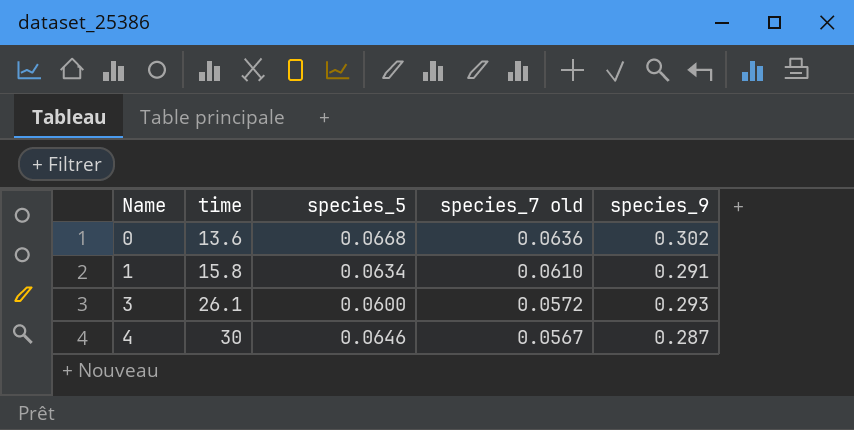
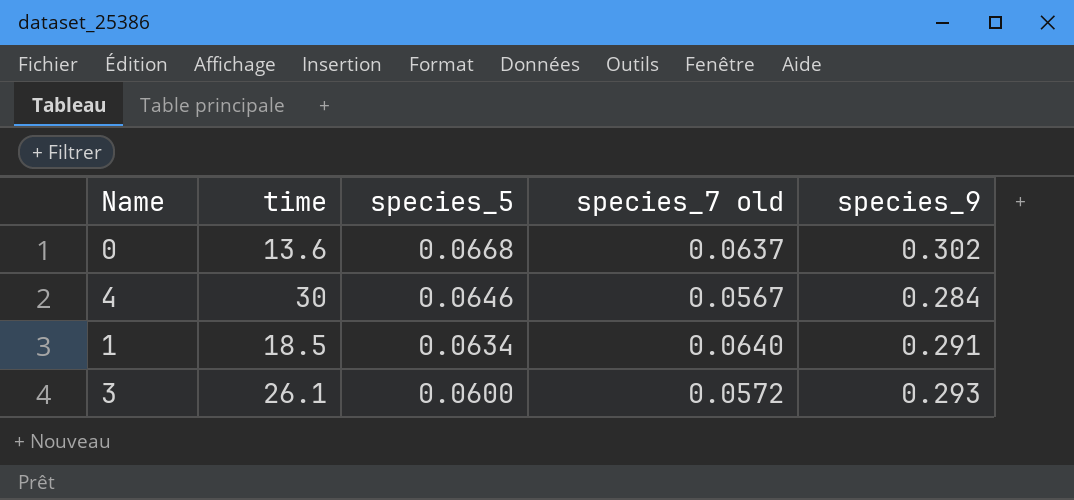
row order: Name ascending -> species_5 descending
0 | species_7 old: 0.0636 -> 0.0637
4 | species_9: 0.287 -> 0.284
1 | time: 15.8 -> 18.5
1 | species_7 old: 0.0610 -> 0.0640

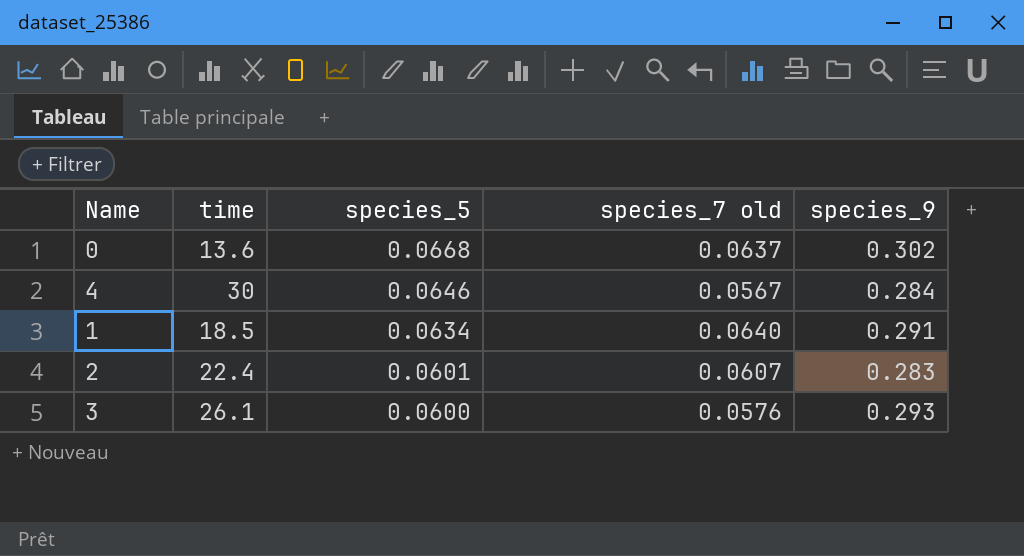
row 2: none -> 22.4 | 0.0601 | 0.0607 | 0.283
3 | species_7 old: 0.0572 -> 0.0576

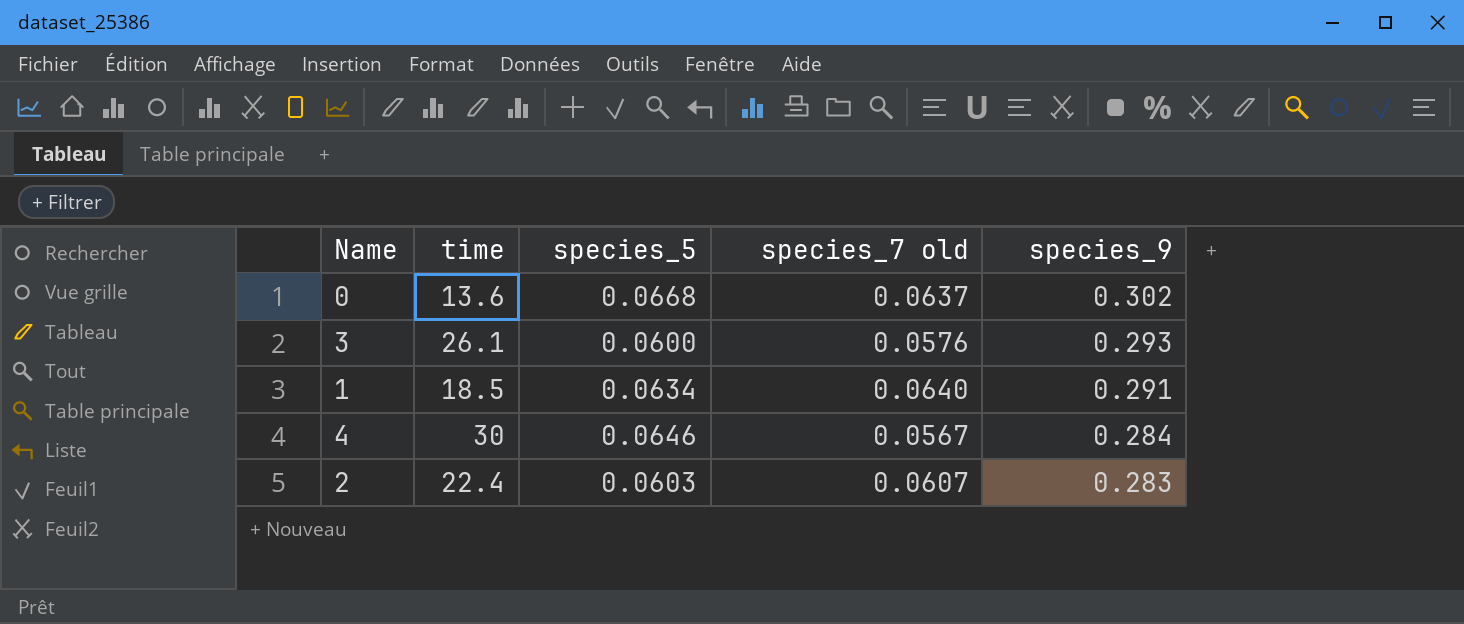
row order: species_5 descending -> species_9 descending
2 | species_5: 0.0601 -> 0.0603

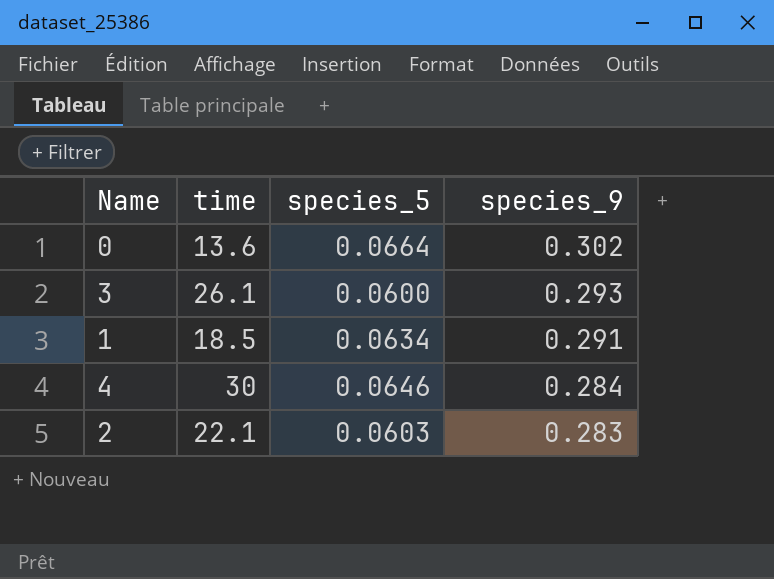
column species_7 old | position: 4 -> none
0 | species_5: 0.0668 -> 0.0664
2 | time: 22.4 -> 22.1

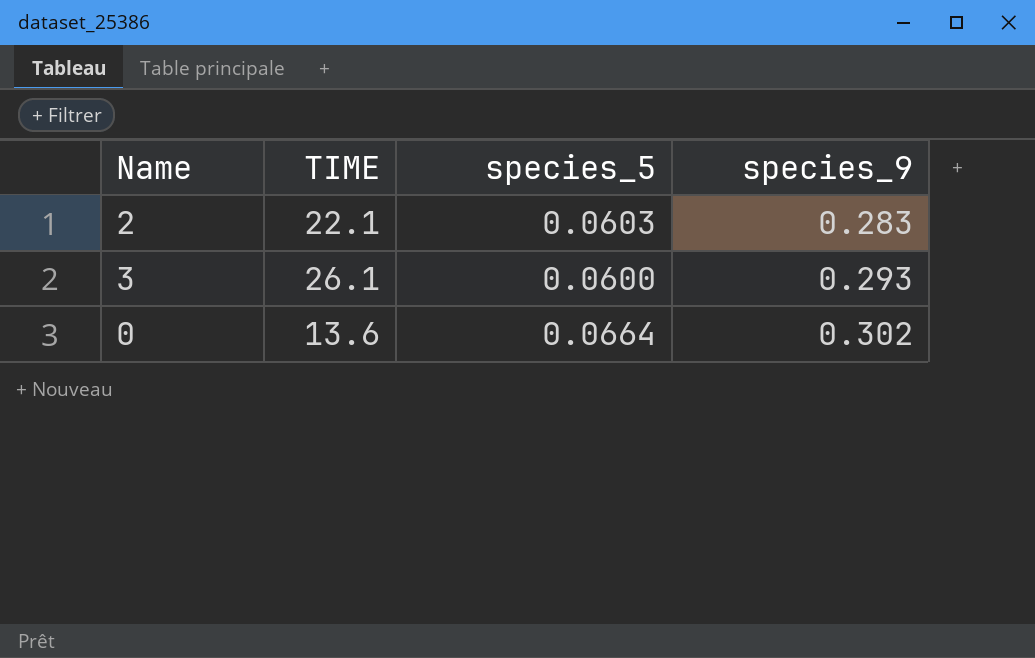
row order: species_9 descending -> species_9 ascending
column name: time -> TIME
row 1: 18.5 | 0.0634 | 0.291 -> none
row 4: 30 | 0.0646 | 0.284 -> none

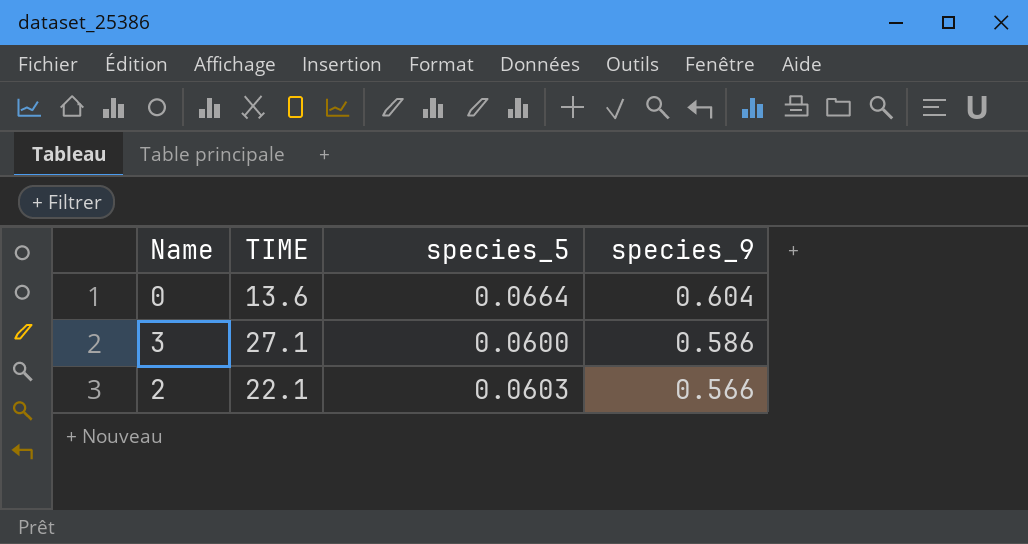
row order: species_9 ascending -> species_9 descending
0 | species_9: 0.302 -> 0.604
3 | TIME: 26.1 -> 27.1
3 | species_9: 0.293 -> 0.586
2 | species_9: 0.283 -> 0.566

